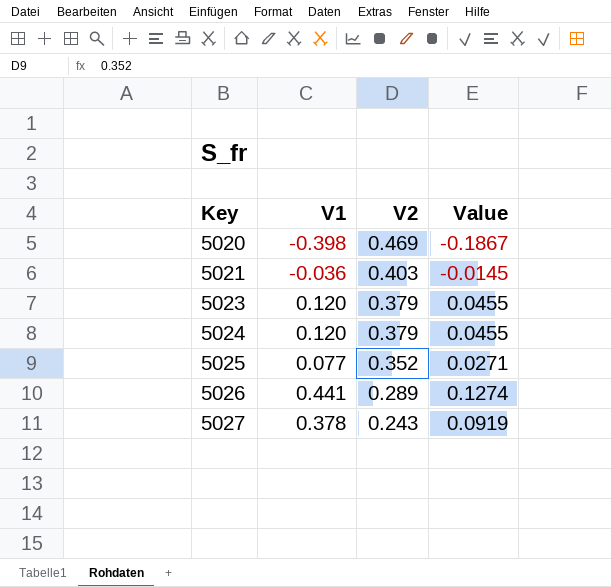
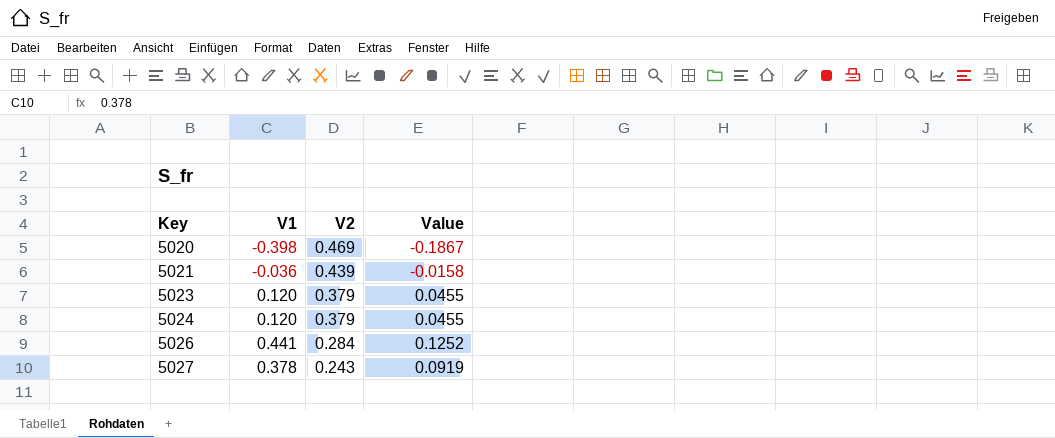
row 5025: 0.077 | 0.352 | 0.0271 -> none
5021 | V2: 0.403 -> 0.439
5021 | Value: -0.0145 -> -0.0158
5026 | V2: 0.289 -> 0.284
5026 | Value: 0.1274 -> 0.1252

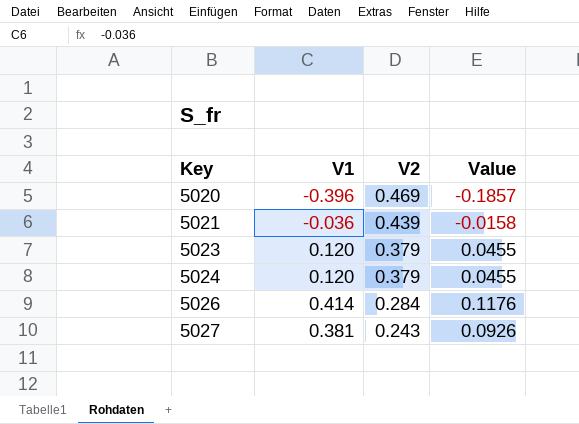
5020 | V1: -0.398 -> -0.396
5020 | Value: -0.1867 -> -0.1857
5026 | V1: 0.441 -> 0.414
5026 | Value: 0.1252 -> 0.1176
5027 | V1: 0.378 -> 0.381
5027 | Value: 0.0919 -> 0.0926

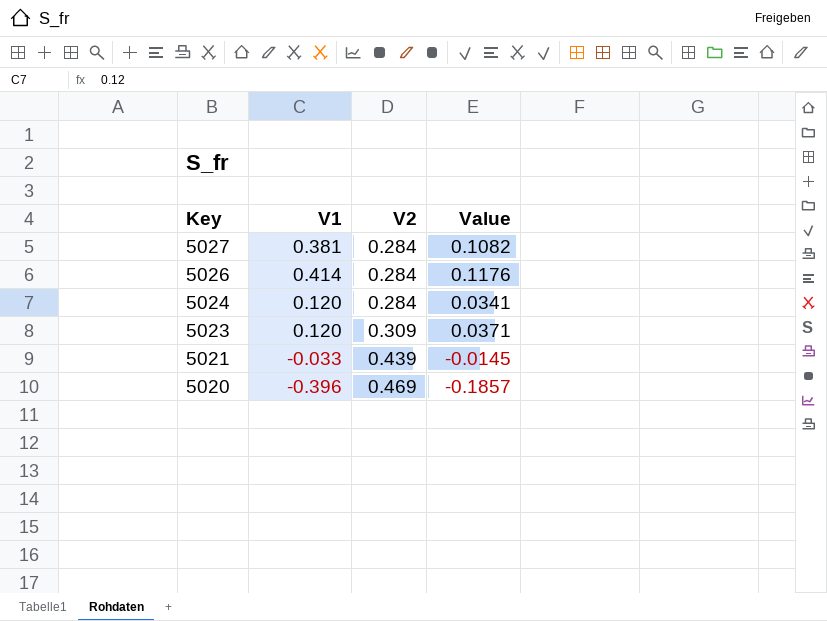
row order: Key ascending -> Key descending
5027 | V2: 0.243 -> 0.284
5027 | Value: 0.0926 -> 0.1082
5024 | V2: 0.379 -> 0.284
5024 | Value: 0.0455 -> 0.0341
5023 | V2: 0.379 -> 0.309
5023 | Value: 0.0455 -> 0.0371
5021 | V1: -0.036 -> -0.033
5021 | Value: -0.0158 -> -0.0145

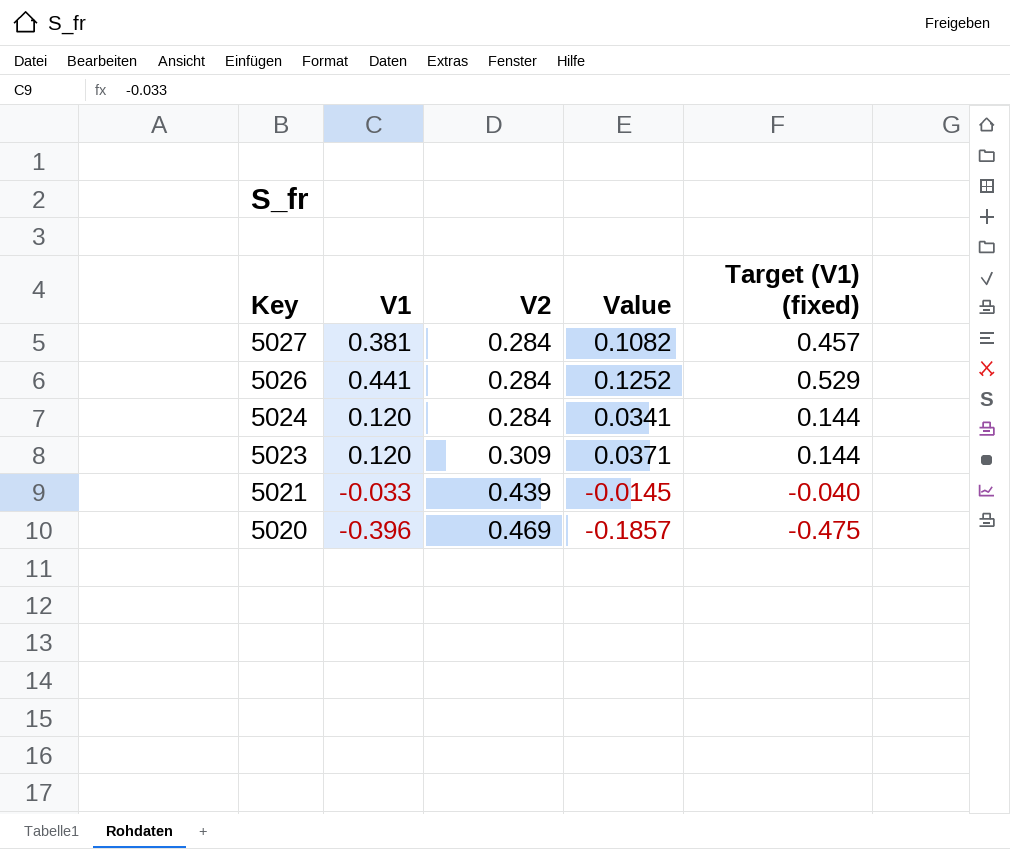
column Target (V1) (fixed) | formula: none -> [V1] * 1.2
5026 | V1: 0.414 -> 0.441
5026 | Value: 0.1176 -> 0.1252

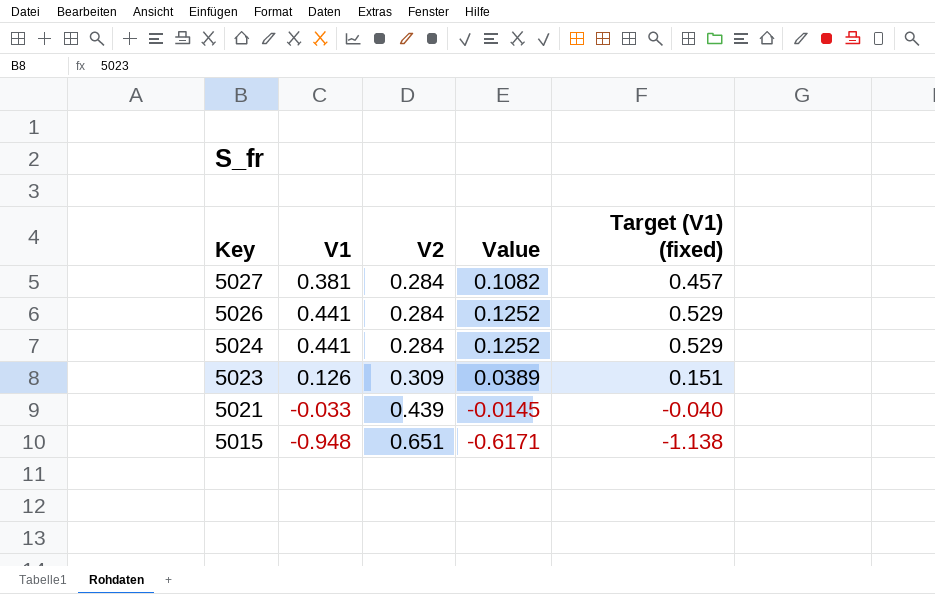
row 5020: -0.396 | 0.469 | -0.1857 | -0.475 -> none
5024 | V1: 0.120 -> 0.441
5024 | Value: 0.0341 -> 0.1252
5024 | Target (V1) (fixed): 0.144 -> 0.529
5023 | V1: 0.120 -> 0.126
5023 | Value: 0.0371 -> 0.0389
5023 | Target (V1) (fixed): 0.144 -> 0.151
row 5015: none -> -0.948 | 0.651 | -0.6171 | -1.138

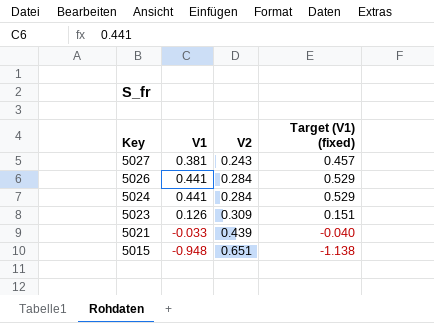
column Value | formula: [V1] * [V2] -> none
5027 | V2: 0.284 -> 0.243

